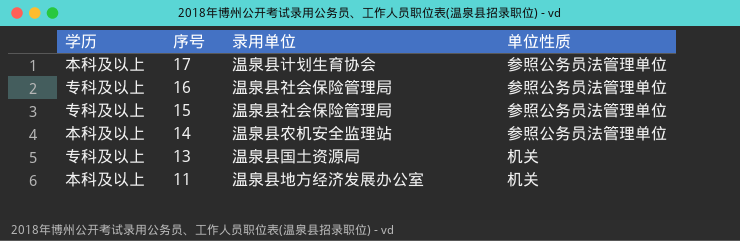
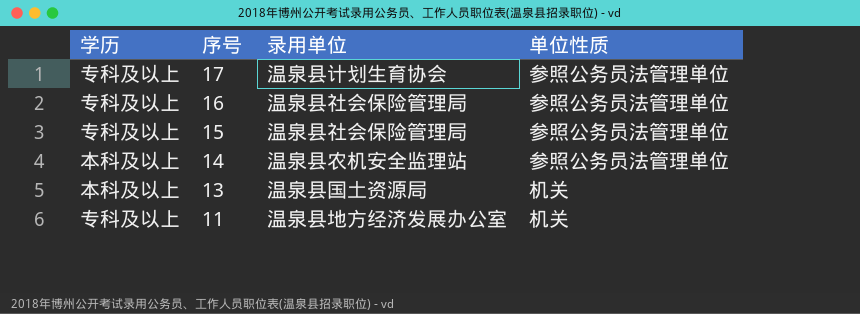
17 | 学历: 本科及以上 -> 专科及以上
13 | 学历: 专科及以上 -> 本科及以上
11 | 学历: 本科及以上 -> 专科及以上

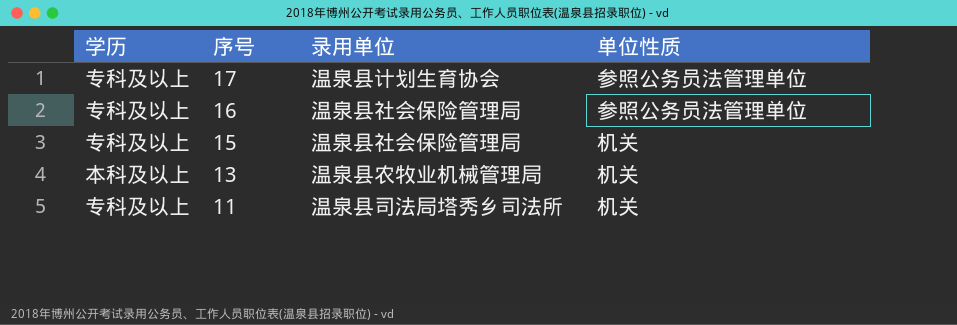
row 14: 本科及以上 | 温泉县农机安全监理站 | 参照公务员法管理单位 -> none
15 | 单位性质: 参照公务员法管理单位 -> 机关
13 | 录用单位: 温泉县国土资源局 -> 温泉县农牧业机械管理局
11 | 录用单位: 温泉县地方经济发展办公室 -> 温泉县司法局塔秀乡司法所

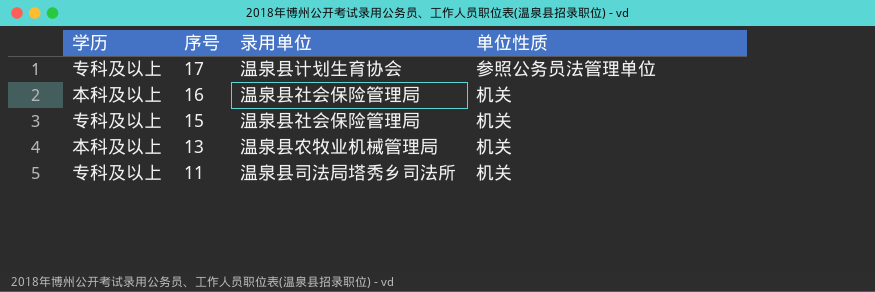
16 | 学历: 专科及以上 -> 本科及以上
16 | 单位性质: 参照公务员法管理单位 -> 机关

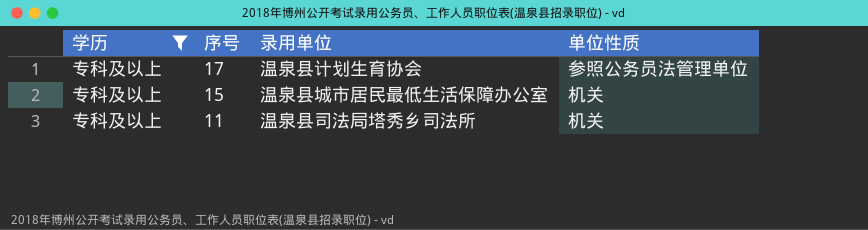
filter: none -> 学历 = 专科及以上
15 | 录用单位: 温泉县社会保险管理局 -> 温泉县城市居民最低生活保障办公室

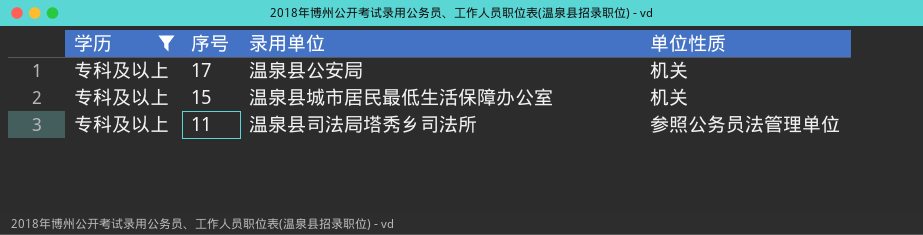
17 | 录用单位: 温泉县计划生育协会 -> 温泉县公安局
17 | 单位性质: 参照公务员法管理单位 -> 机关
11 | 单位性质: 机关 -> 参照公务员法管理单位

